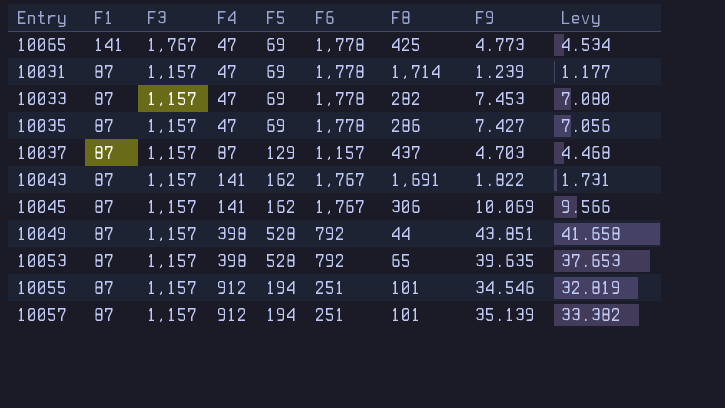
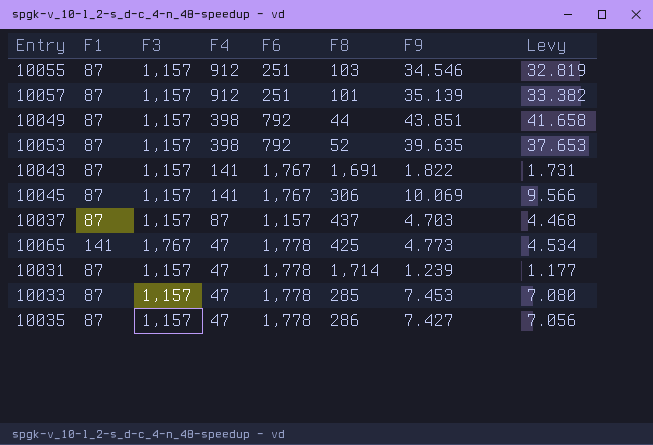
row order: F1 descending -> F4 descending
column F5 | position: 5 -> none
10055 | F8: 101 -> 103
10053 | F8: 65 -> 52
10033 | F8: 282 -> 285

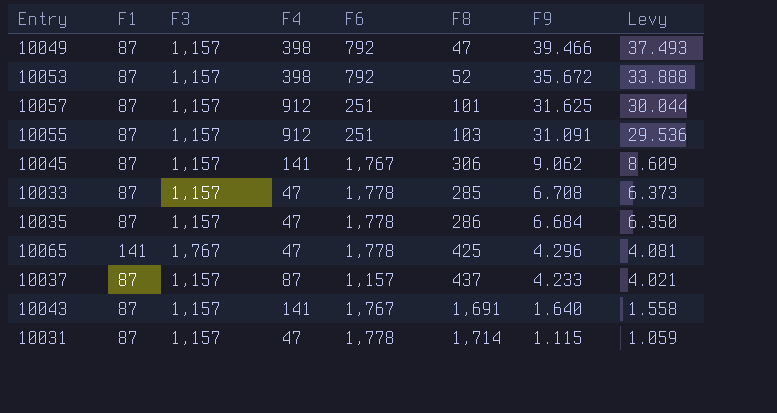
row order: F4 descending -> F9 descending
10049 | F8: 44 -> 47
10049 | F9: 43.851 -> 39.466
10049 | Levy: 41.658 -> 37.493
10053 | F9: 39.635 -> 35.672
10053 | Levy: 37.653 -> 33.888
10057 | F9: 35.139 -> 31.625
10057 | Levy: 33.382 -> 30.044
10055 | F9: 34.546 -> 31.091
10055 | Levy: 32.819 -> 29.536
10045 | F9: 10.069 -> 9.062
10045 | Levy: 9.566 -> 8.609
10033 | F9: 7.453 -> 6.708
10033 | Levy: 7.080 -> 6.373
10035 | F9: 7.427 -> 6.684
10035 | Levy: 7.056 -> 6.350
10065 | F9: 4.773 -> 4.296
10065 | Levy: 4.534 -> 4.081
10037 | F9: 4.703 -> 4.233
10037 | Levy: 4.468 -> 4.021
10043 | F9: 1.822 -> 1.640
10043 | Levy: 1.731 -> 1.558
10031 | F9: 1.239 -> 1.115
10031 | Levy: 1.177 -> 1.059

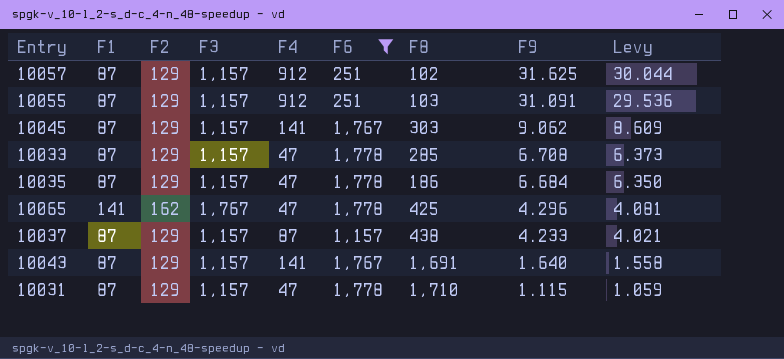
filter: none -> F6 != 792
column F2 | position: none -> 3
10057 | F8: 101 -> 102
10045 | F8: 306 -> 303
10035 | F8: 286 -> 186
10037 | F8: 437 -> 438
10031 | F8: 1,714 -> 1,710

